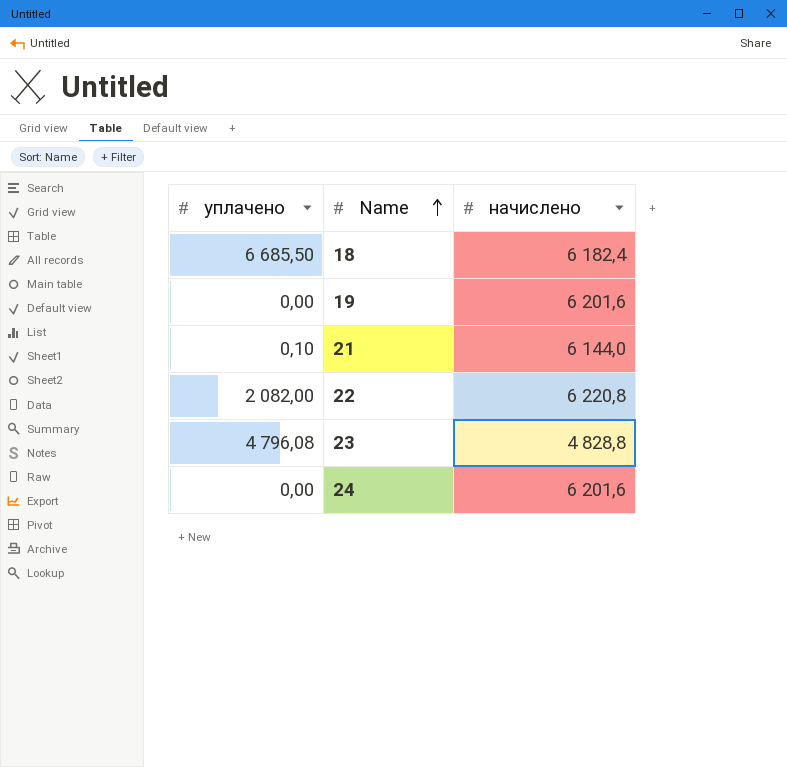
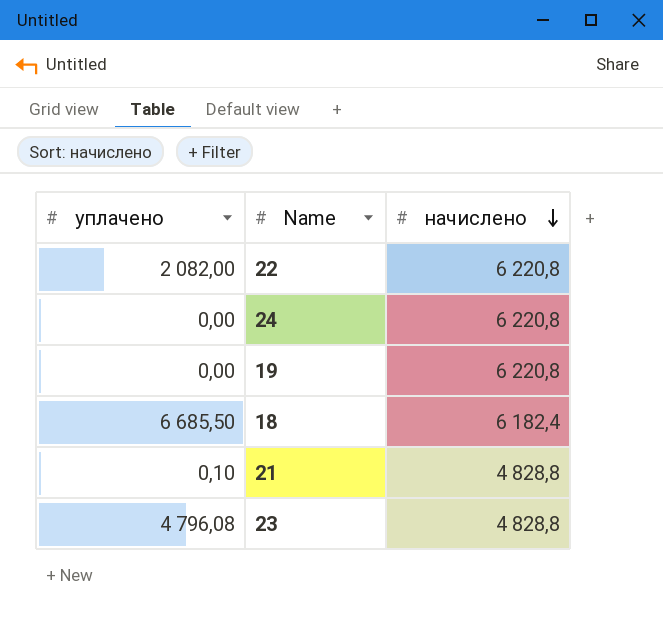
row order: Name ascending -> начислено descending
24 | начислено: 6 201,6 -> 6 220,8
19 | начислено: 6 201,6 -> 6 220,8
21 | начислено: 6 144,0 -> 4 828,8

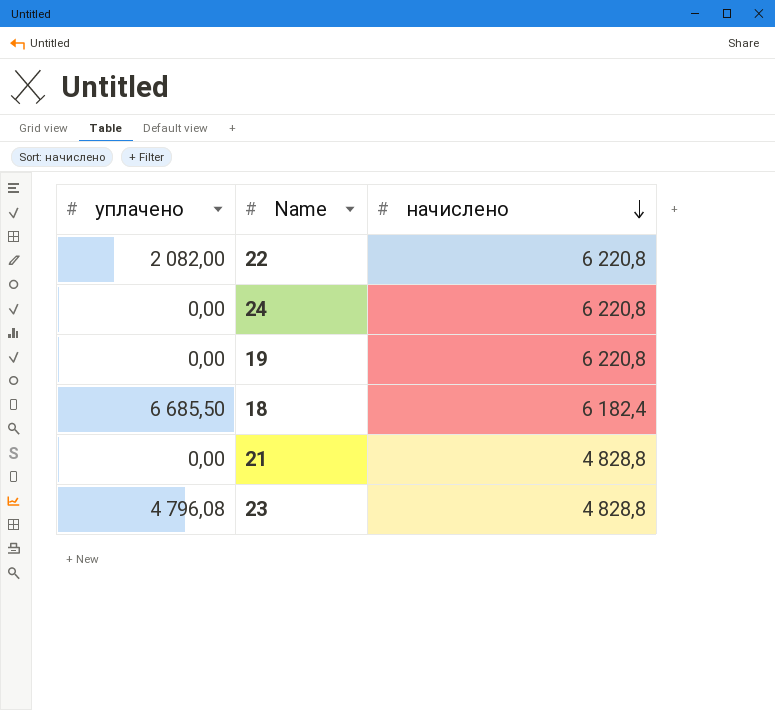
21 | уплачено: 0,10 -> 0,00

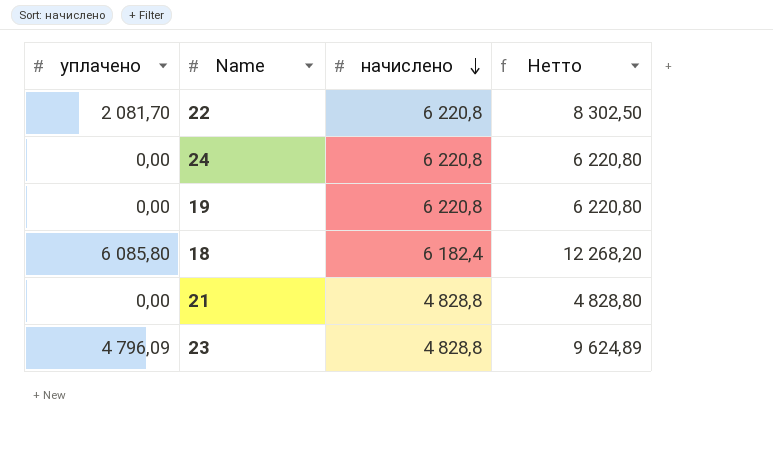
column Нетто | formula: none -> [уплачено] + [начислено]
22 | уплачено: 2 082,00 -> 2 081,70
18 | уплачено: 6 685,50 -> 6 085,80
23 | уплачено: 4 796,08 -> 4 796,09

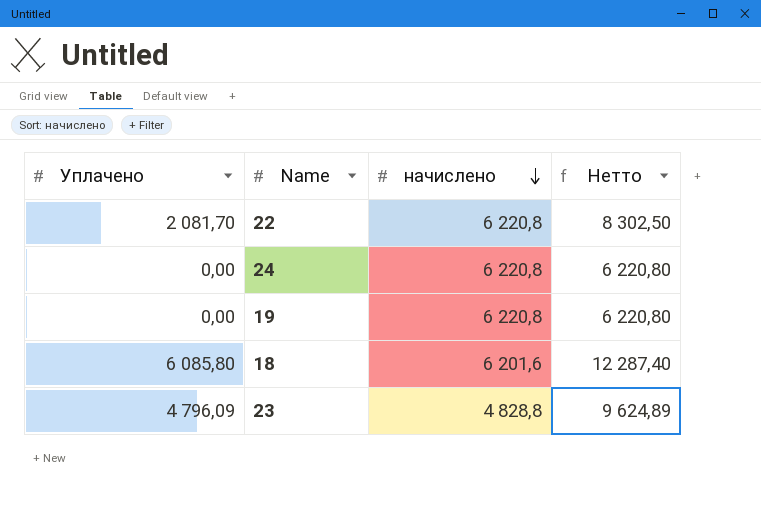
column name: уплачено -> Уплачено
row 21: 0,00 | 4 828,8 | 4 828,80 -> none
18 | начислено: 6 182,4 -> 6 201,6
18 | Нетто: 12 268,20 -> 12 287,40

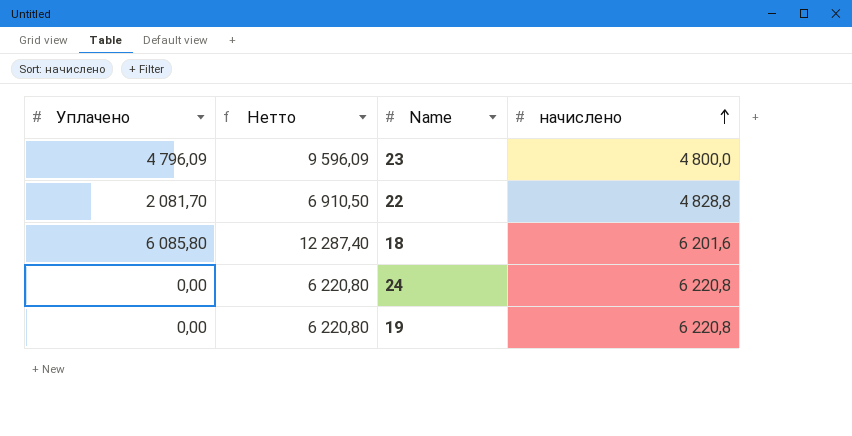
row order: начислено descending -> начислено ascending
column Нетто | position: 4 -> 2
23 | Нетто: 9 624,89 -> 9 596,09
23 | начислено: 4 828,8 -> 4 800,0
22 | Нетто: 8 302,50 -> 6 910,50
22 | начислено: 6 220,8 -> 4 828,8

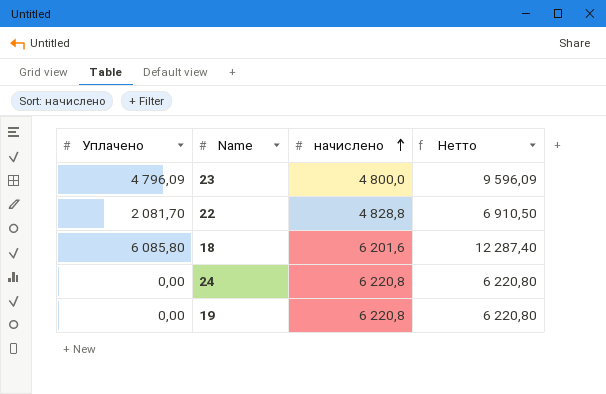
column Нетто | position: 2 -> 4

